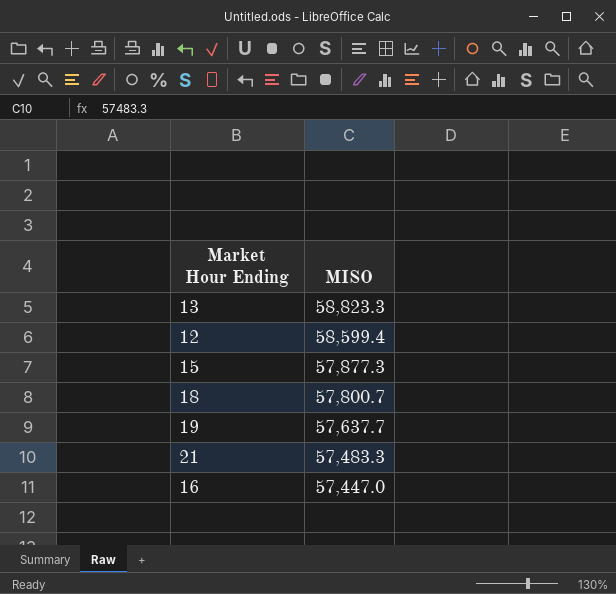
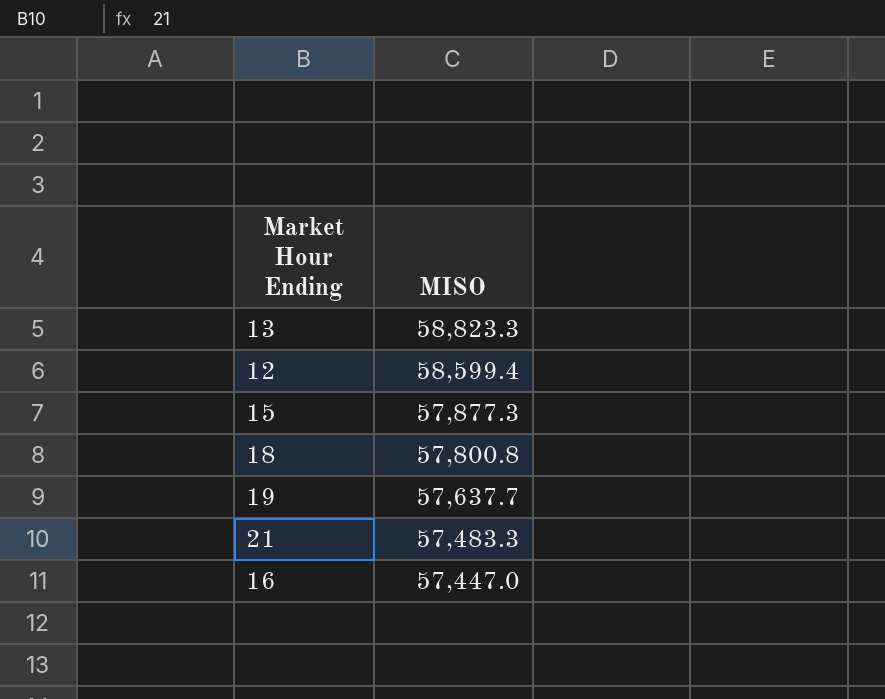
18 | MISO: 57,800.7 -> 57,800.8

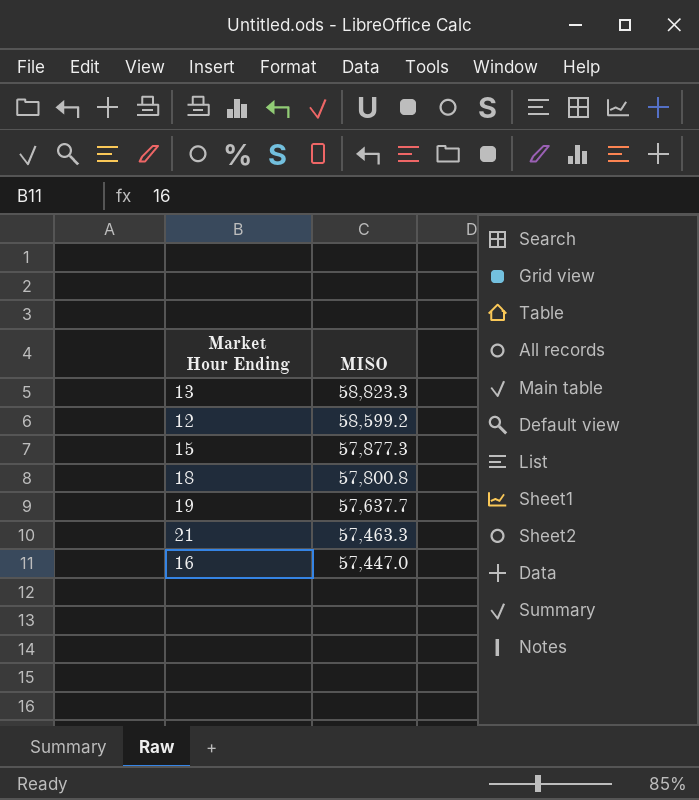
12 | MISO: 58,599.4 -> 58,599.2
21 | MISO: 57,483.3 -> 57,463.3

